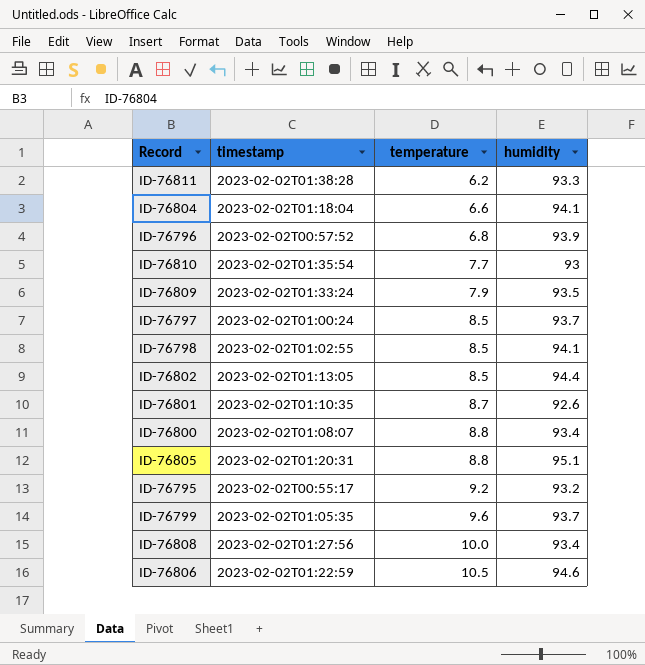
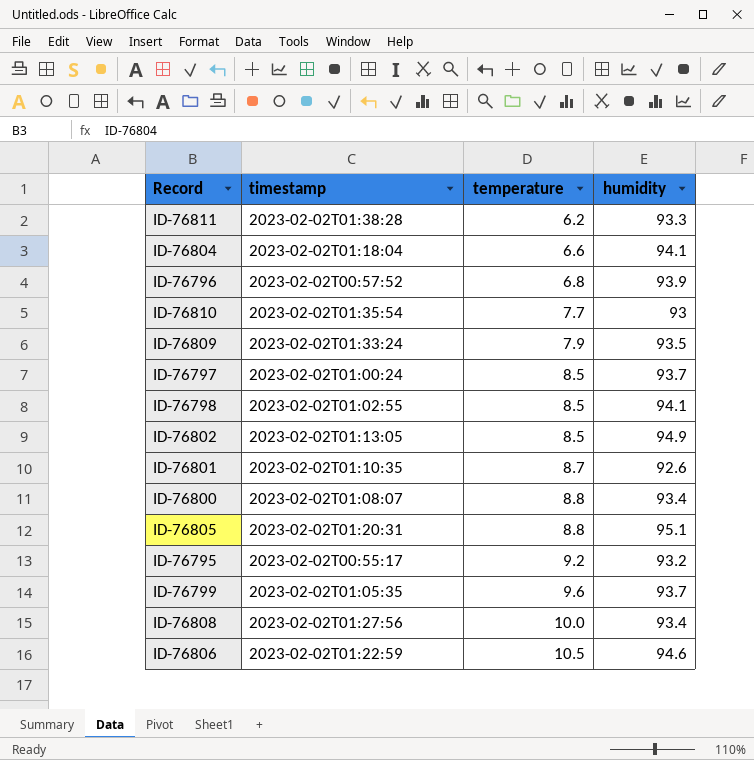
ID-76802 | humidity: 94.4 -> 94.9

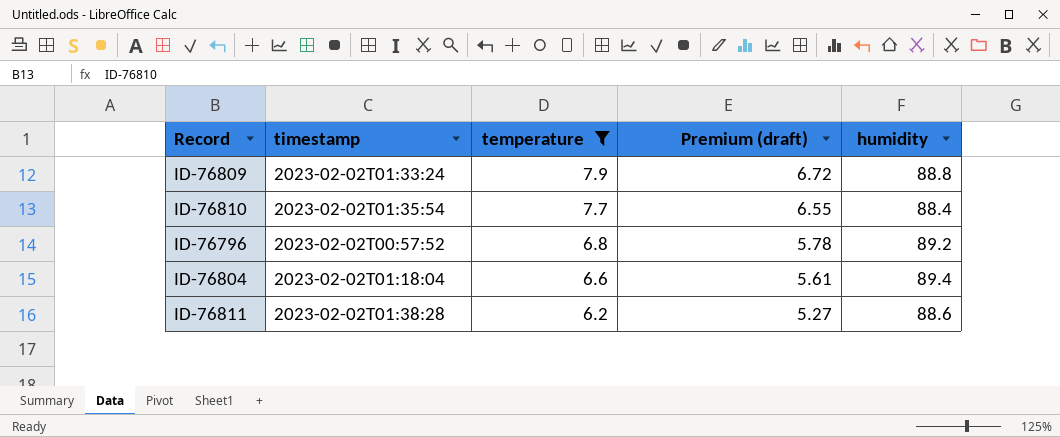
filter: none -> temperature <= 7.9
row order: temperature ascending -> temperature descending
column Premium (draft) | formula: none -> [temperature] * 0.85
ID-76809 | humidity: 93.5 -> 88.8
ID-76810 | humidity: 93 -> 88.4
ID-76796 | humidity: 93.9 -> 89.2
ID-76804 | humidity: 94.1 -> 89.4
ID-76811 | humidity: 93.3 -> 88.6

